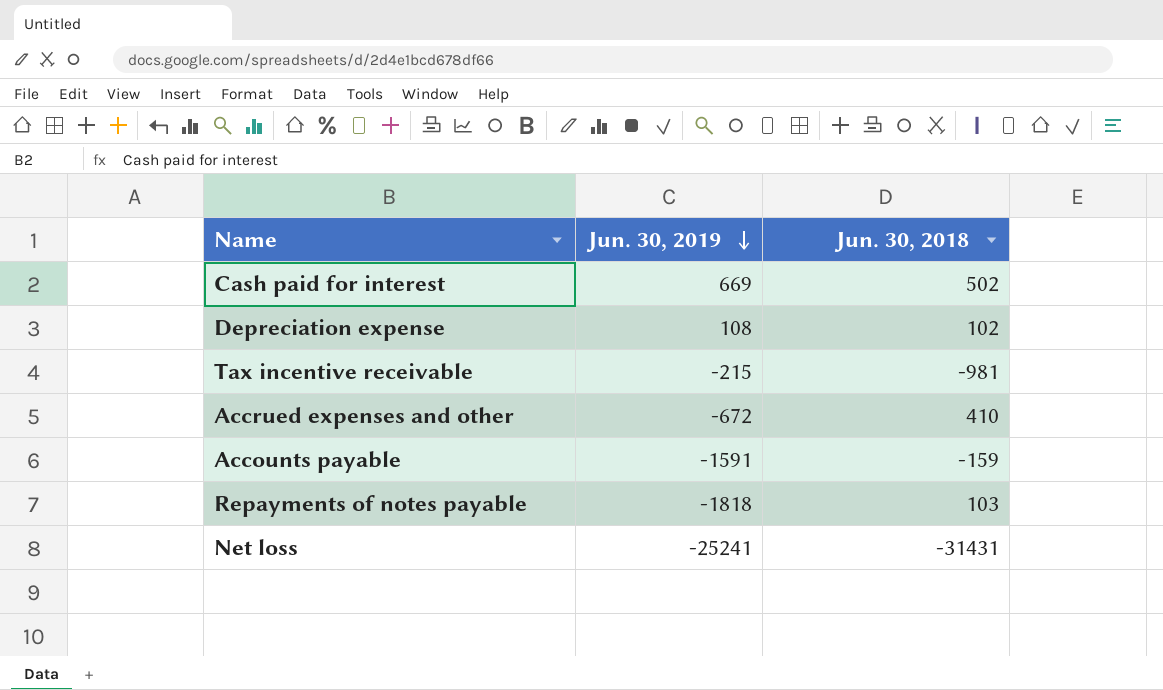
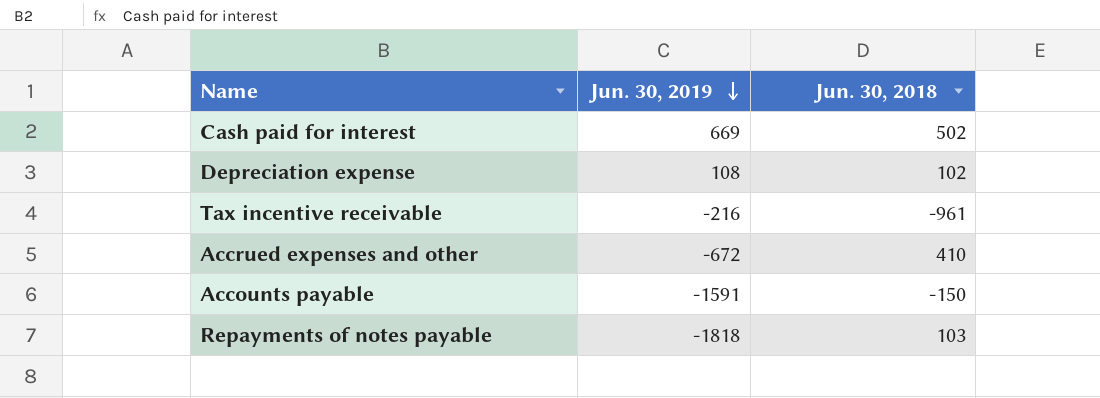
row Net loss: -25241 | -31431 -> none
Tax incentive receivable | Jun. 30, 2019: -215 -> -216
Tax incentive receivable | Jun. 30, 2018: -981 -> -961
Accounts payable | Jun. 30, 2018: -159 -> -150

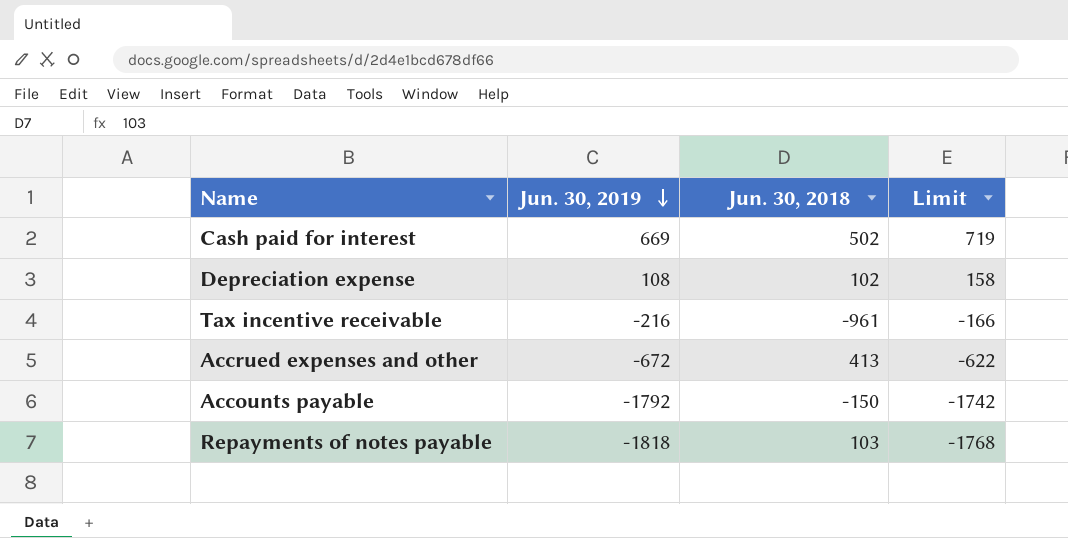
column Limit | formula: none -> [Jun. 30, 2019] + 50
Accrued expenses and other | Jun. 30, 2018: 410 -> 413
Accounts payable | Jun. 30, 2019: -1591 -> -1792

